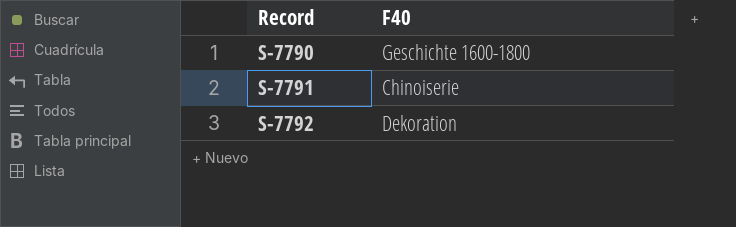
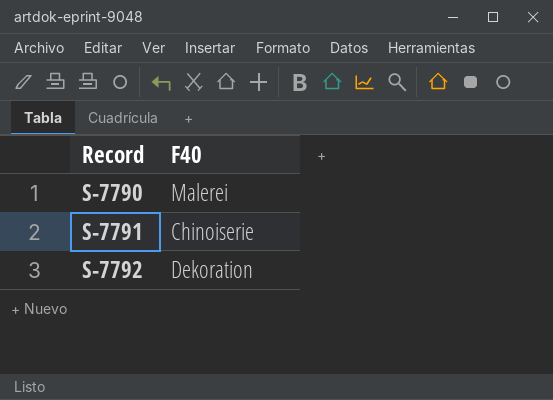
S-7790 | F40: Geschichte 1600-1800 -> Malerei

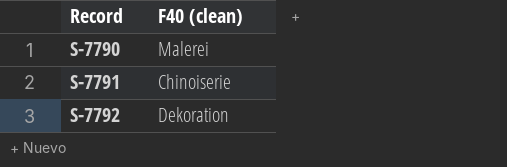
column name: F40 -> F40 (clean)

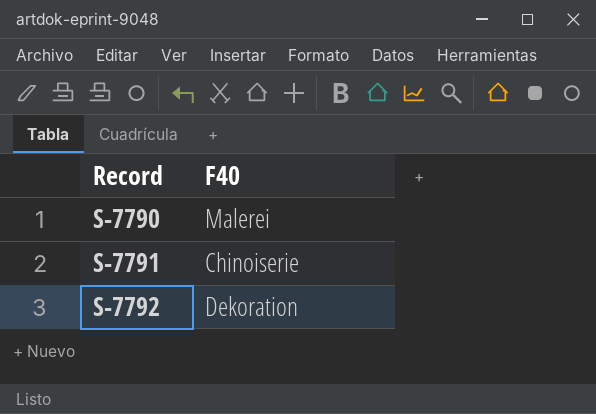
column name: F40 (clean) -> F40

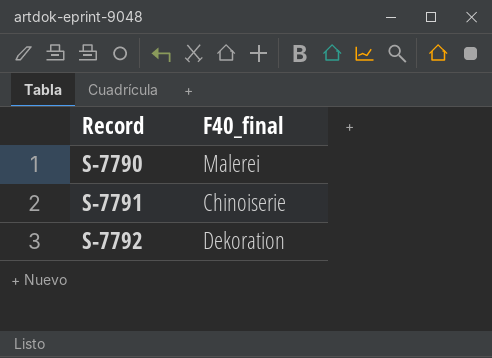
column name: F40 -> F40_final

